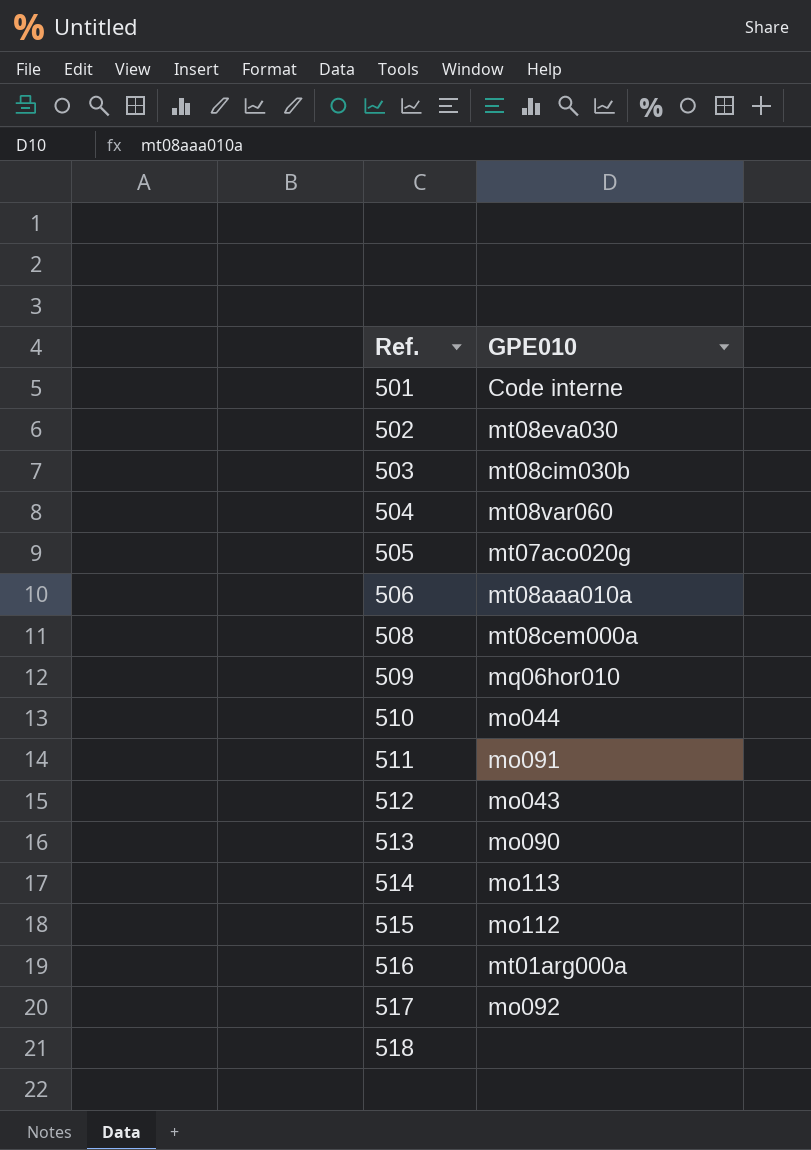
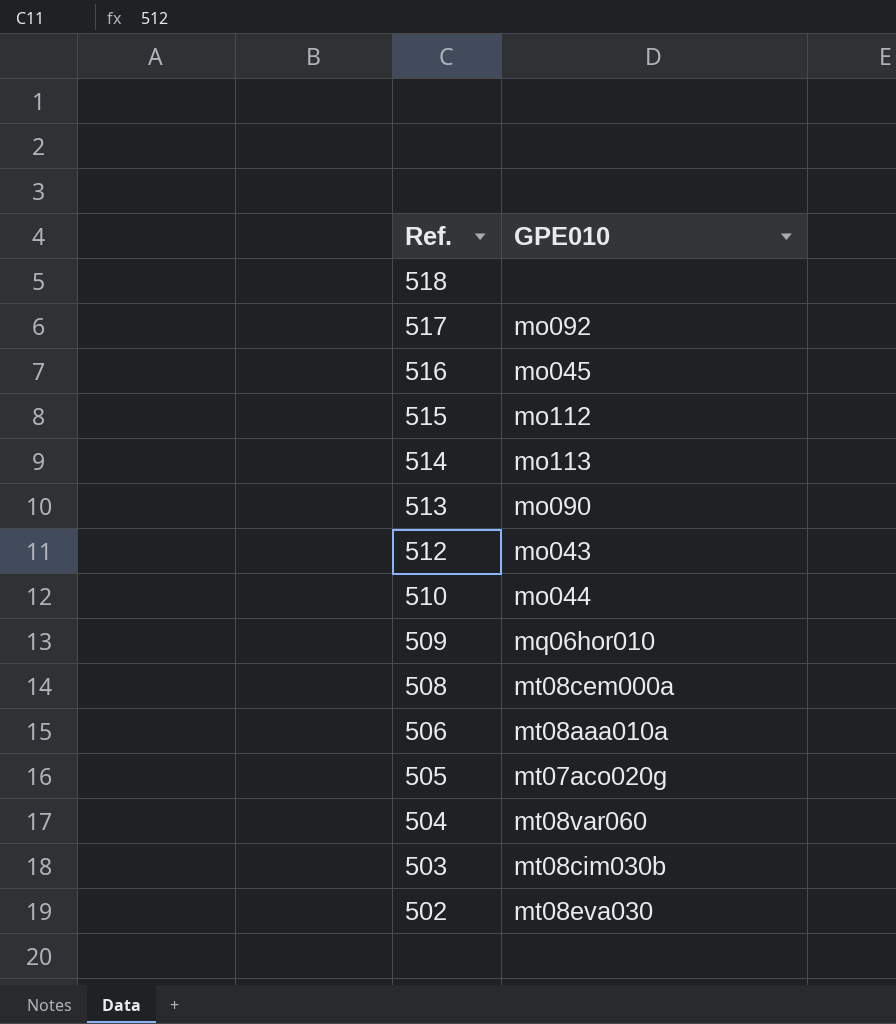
row order: Ref. ascending -> Ref. descending
row 501: Code interne -> none
row 511: mo091 -> none
516 | GPE010: mt01arg000a -> mo045

